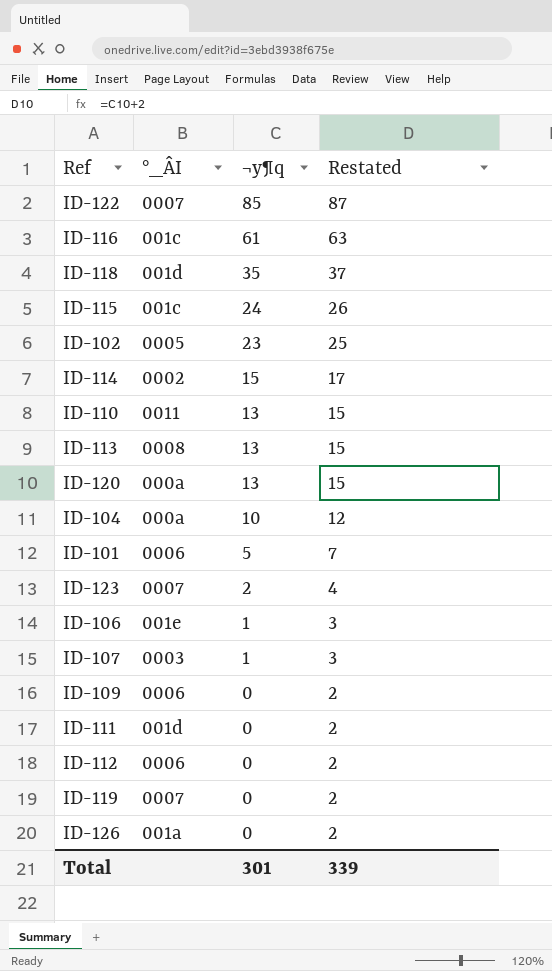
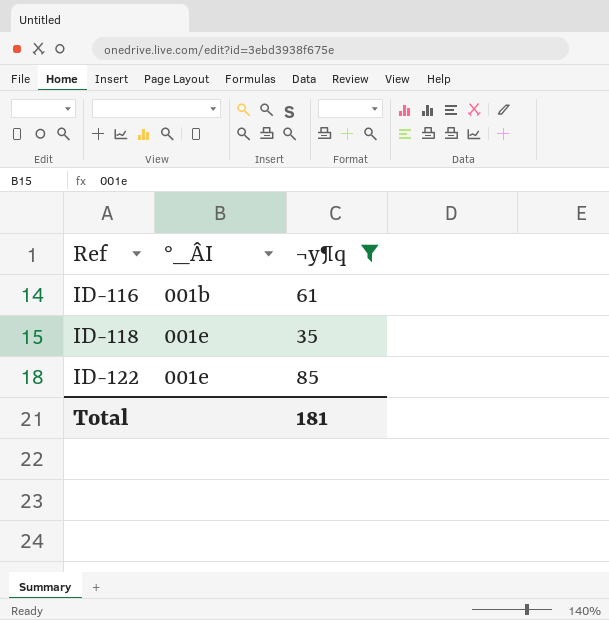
filter: none -> ¬y¶q >= 35
row order: ¬y¶q descending -> Ref ascending
column Restated | formula: [¬y¶q] + 2 -> none
ID-116 | °_ÂI: 001c -> 001b
ID-118 | °_ÂI: 001d -> 001e
ID-122 | °_ÂI: 0007 -> 001e
Total | ¬y¶q: 301 -> 181

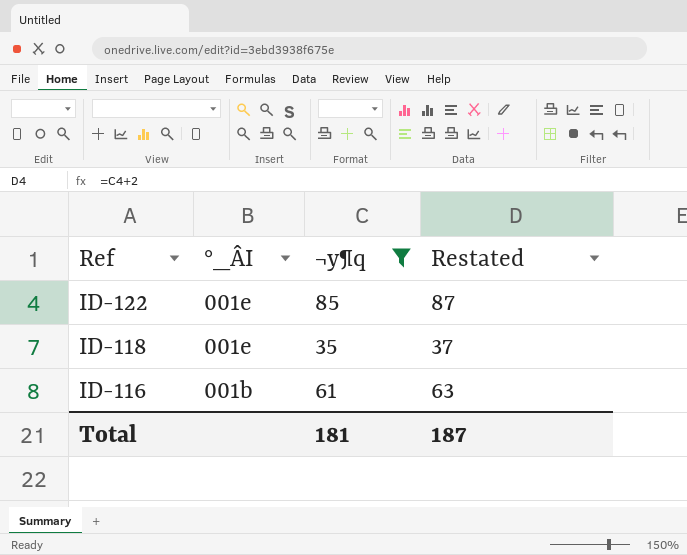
row order: Ref ascending -> Ref descending
column Restated | formula: none -> [¬y¶q] + 2

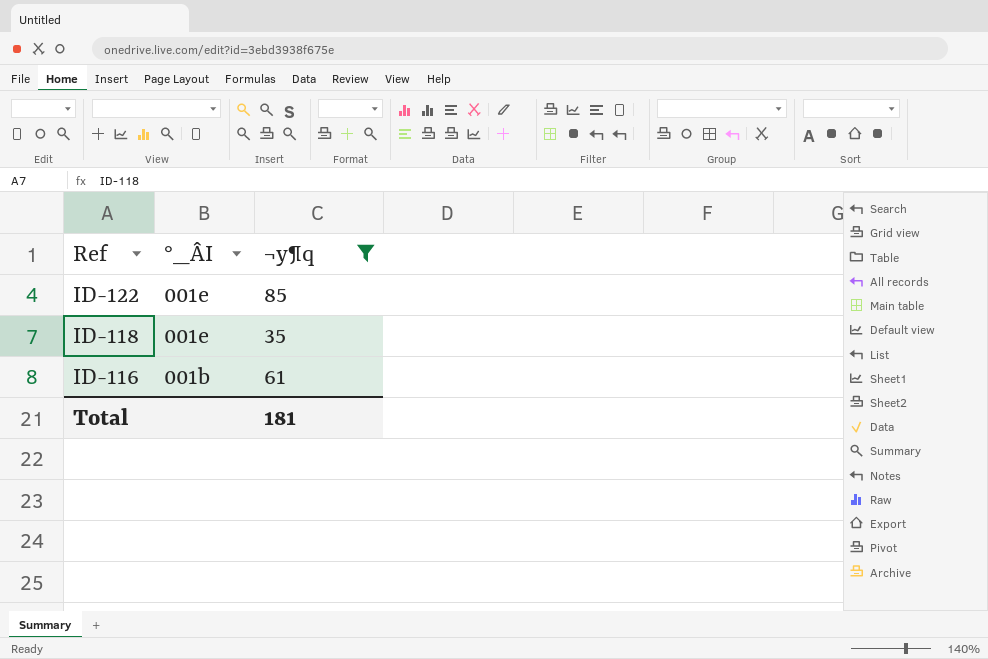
column Restated | formula: [¬y¶q] + 2 -> none

